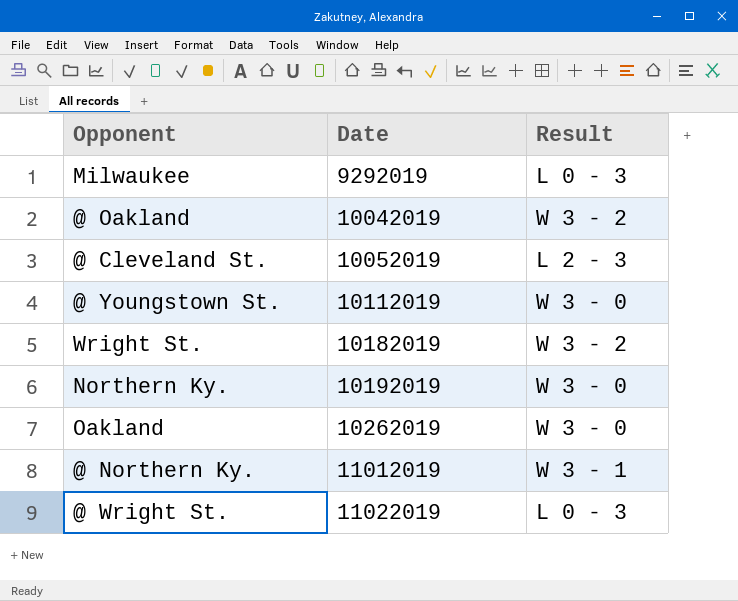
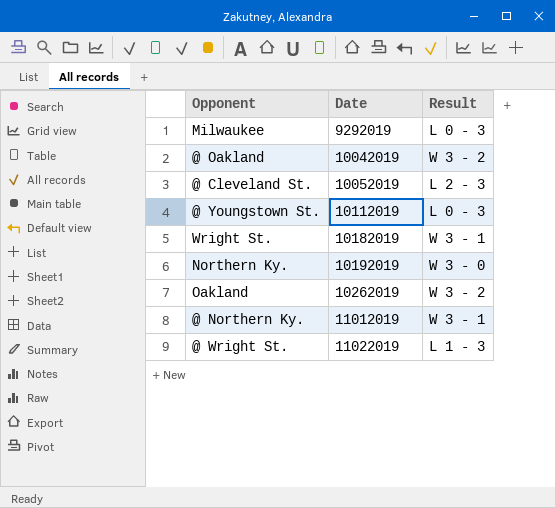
@ Youngstown St. | Result: W 3 - 0 -> L 0 - 3
Wright St. | Result: W 3 - 2 -> W 3 - 1
Oakland | Result: W 3 - 0 -> W 3 - 2
@ Wright St. | Result: L 0 - 3 -> L 1 - 3

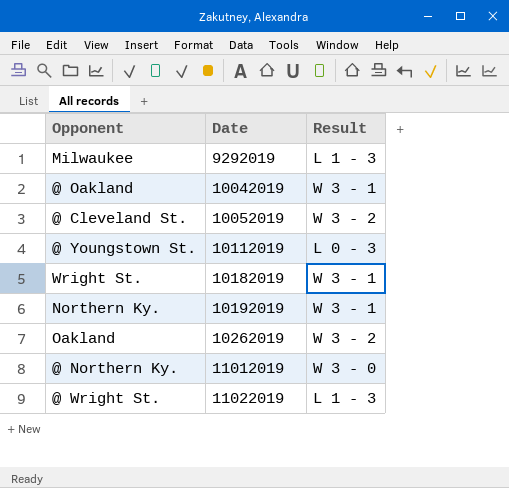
Milwaukee | Result: L 0 - 3 -> L 1 - 3
@ Oakland | Result: W 3 - 2 -> W 3 - 1
@ Cleveland St. | Result: L 2 - 3 -> W 3 - 2
Northern Ky. | Result: W 3 - 0 -> W 3 - 1
@ Northern Ky. | Result: W 3 - 1 -> W 3 - 0

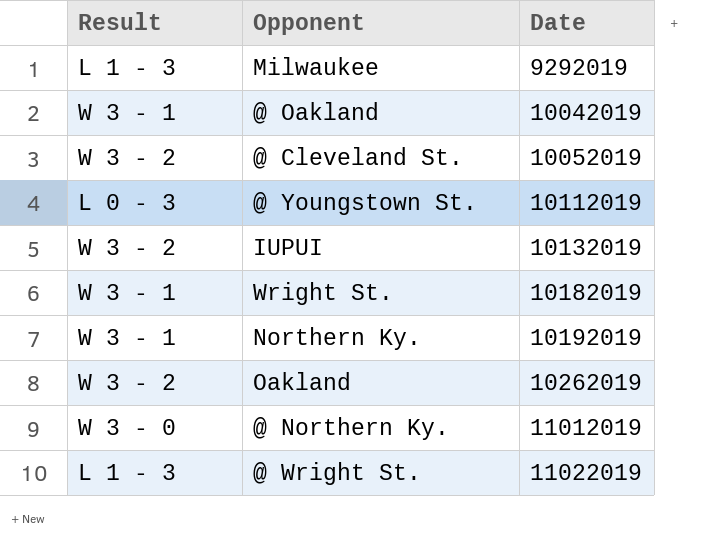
column Result | position: 3 -> 1
row IUPUI: none -> W 3 - 2 | 10132019

